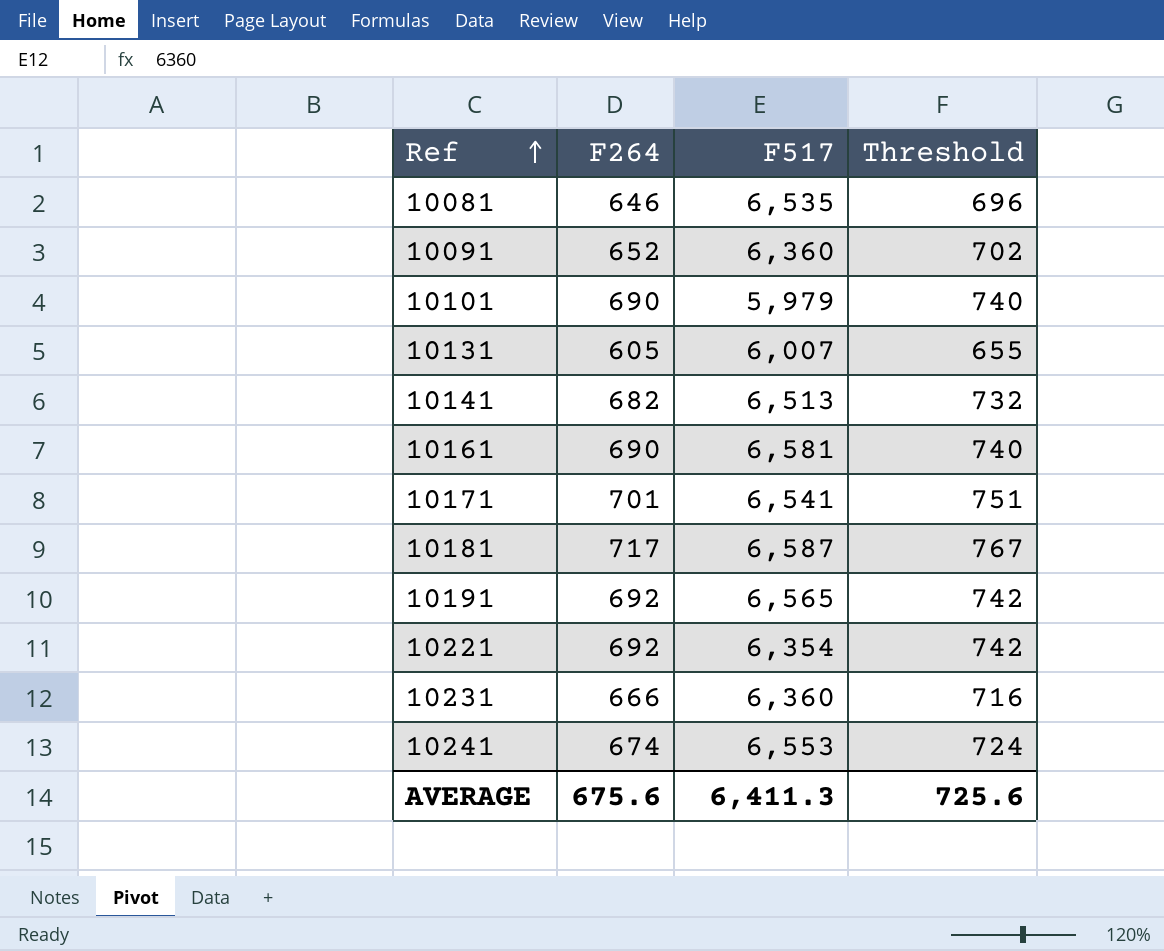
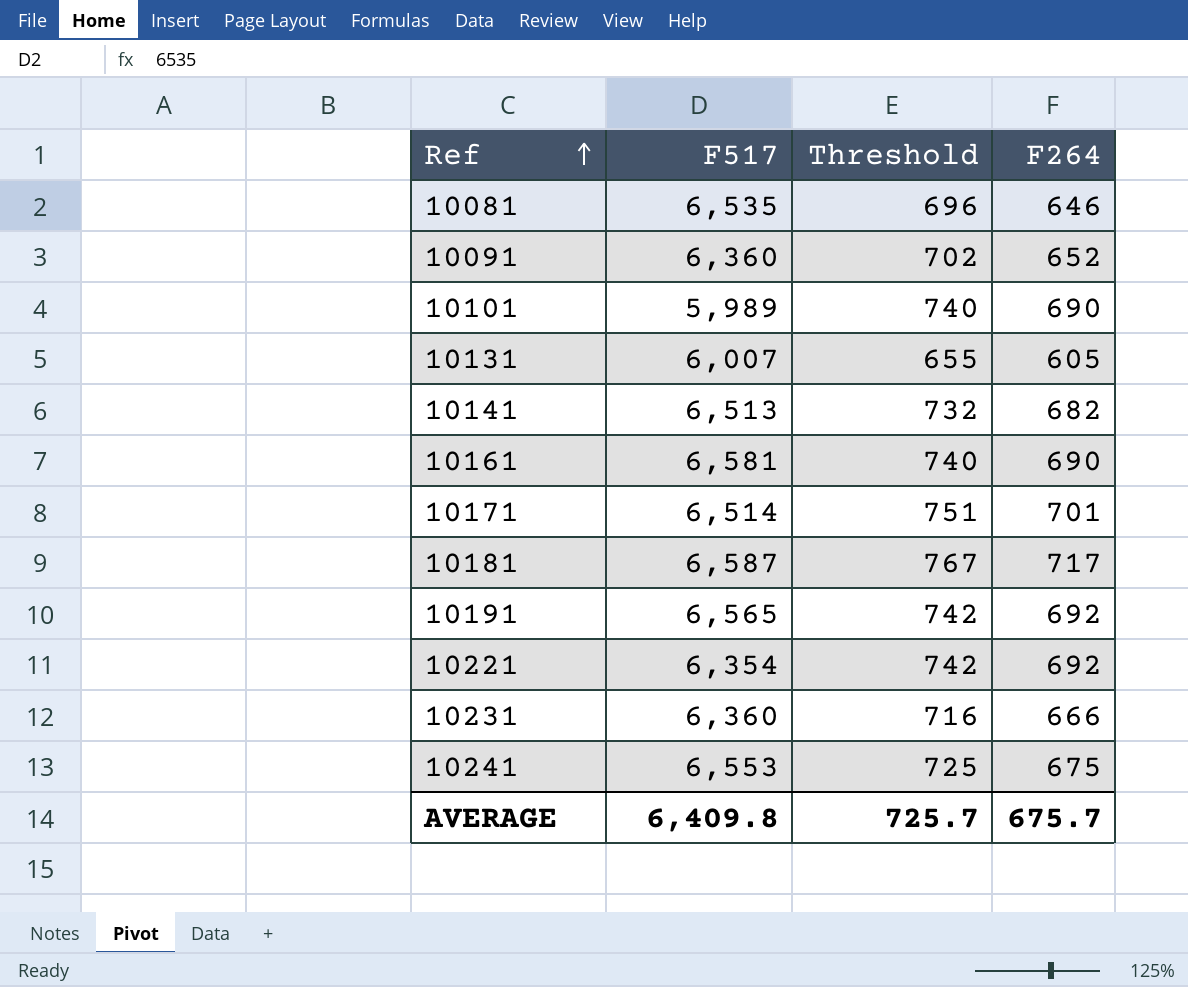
column F264 | position: 2 -> 4
10101 | F517: 5,979 -> 5,989
10171 | F517: 6,541 -> 6,514
10241 | Threshold: 724 -> 725
10241 | F264: 674 -> 675
AVERAGE | F517: 6,411.3 -> 6,409.8
AVERAGE | Threshold: 725.6 -> 725.7
AVERAGE | F264: 675.6 -> 675.7

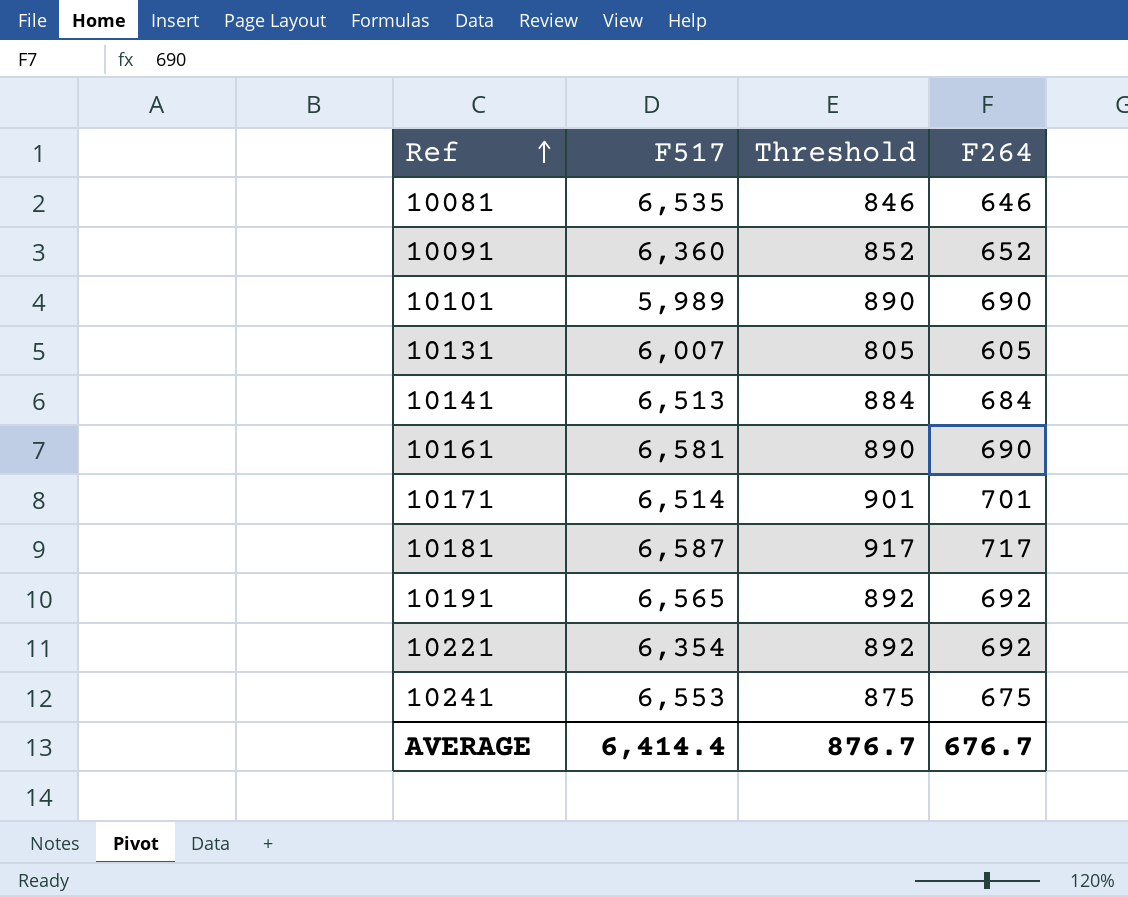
column Threshold | formula: [F264] + 50 -> [F264] + 200
row 10231: 6,360 | 716 | 666 -> none
10141 | F264: 682 -> 684
AVERAGE | F517: 6,409.8 -> 6,414.4
AVERAGE | Threshold: 725.7 -> 876.7
AVERAGE | F264: 675.7 -> 676.7

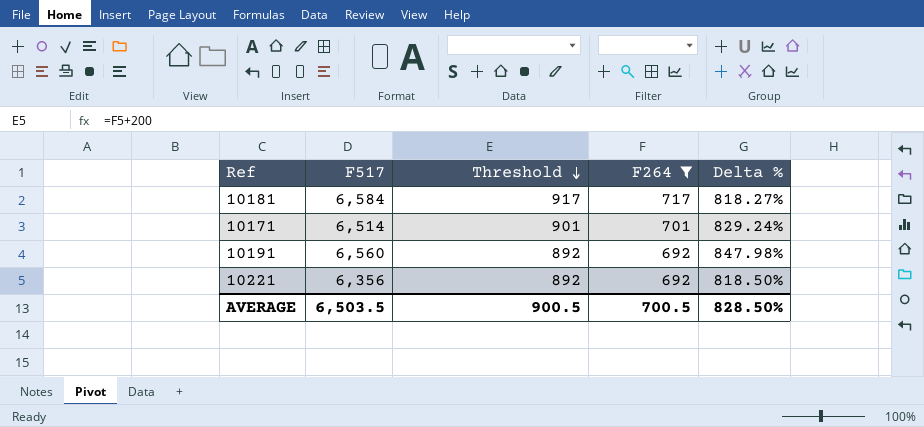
filter: none -> F264 >= 692
row order: Ref ascending -> Threshold descending
column Delta % | formula: none -> ([F517] - [F264]) / [F264]
10181 | F517: 6,587 -> 6,584
10191 | F517: 6,565 -> 6,560
10221 | F517: 6,354 -> 6,356
AVERAGE | F517: 6,414.4 -> 6,503.5
AVERAGE | Threshold: 876.7 -> 900.5
AVERAGE | F264: 676.7 -> 700.5

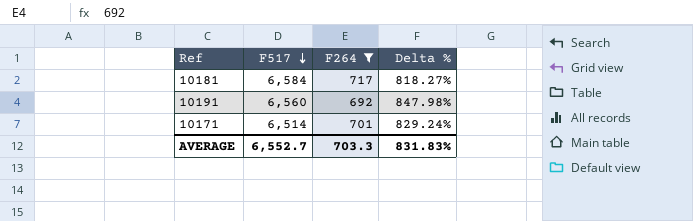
row order: Threshold descending -> F517 descending
column Threshold | formula: [F264] + 200 -> none
row 10221: 6,356 | 892 | 692 | 818.50% -> none
AVERAGE | F517: 6,503.5 -> 6,552.7
AVERAGE | F264: 700.5 -> 703.3
AVERAGE | Delta %: 828.50% -> 831.83%

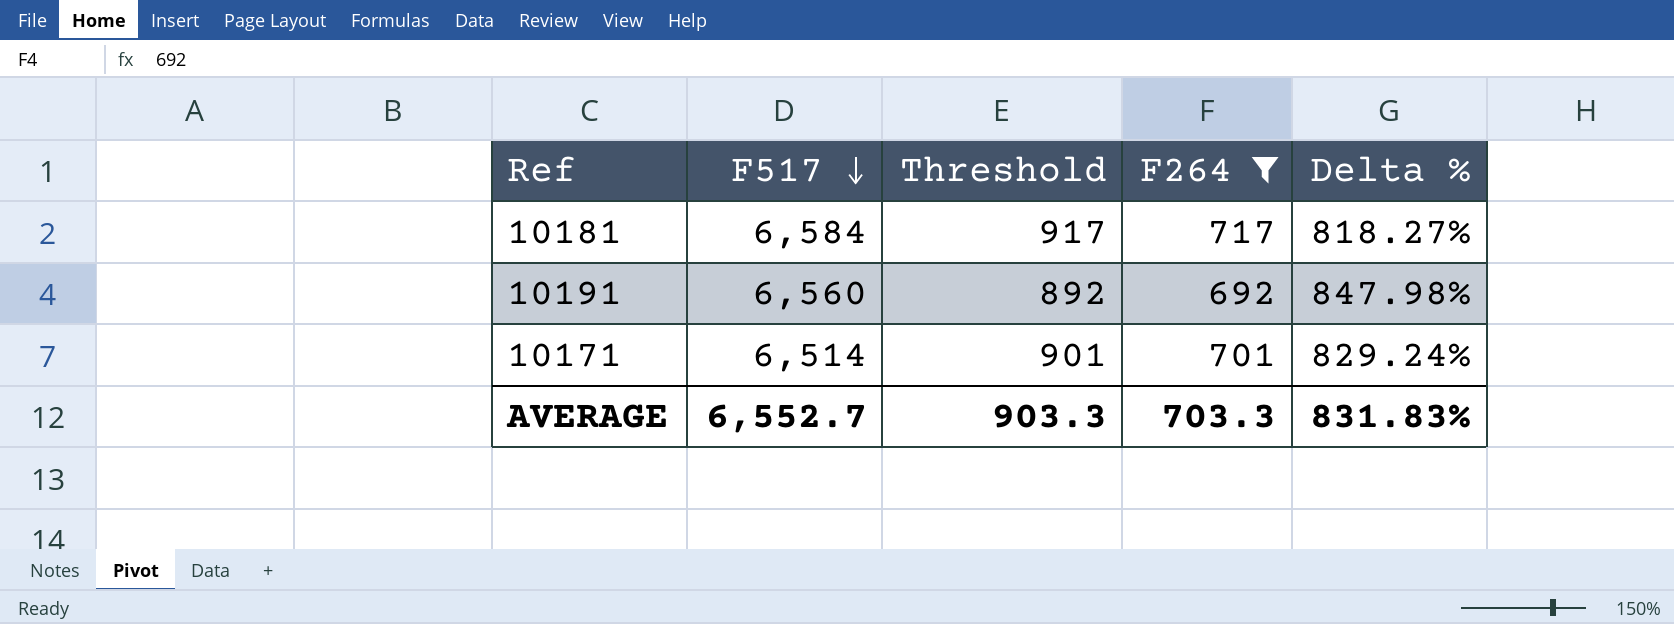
column Threshold | formula: none -> [F264] + 200

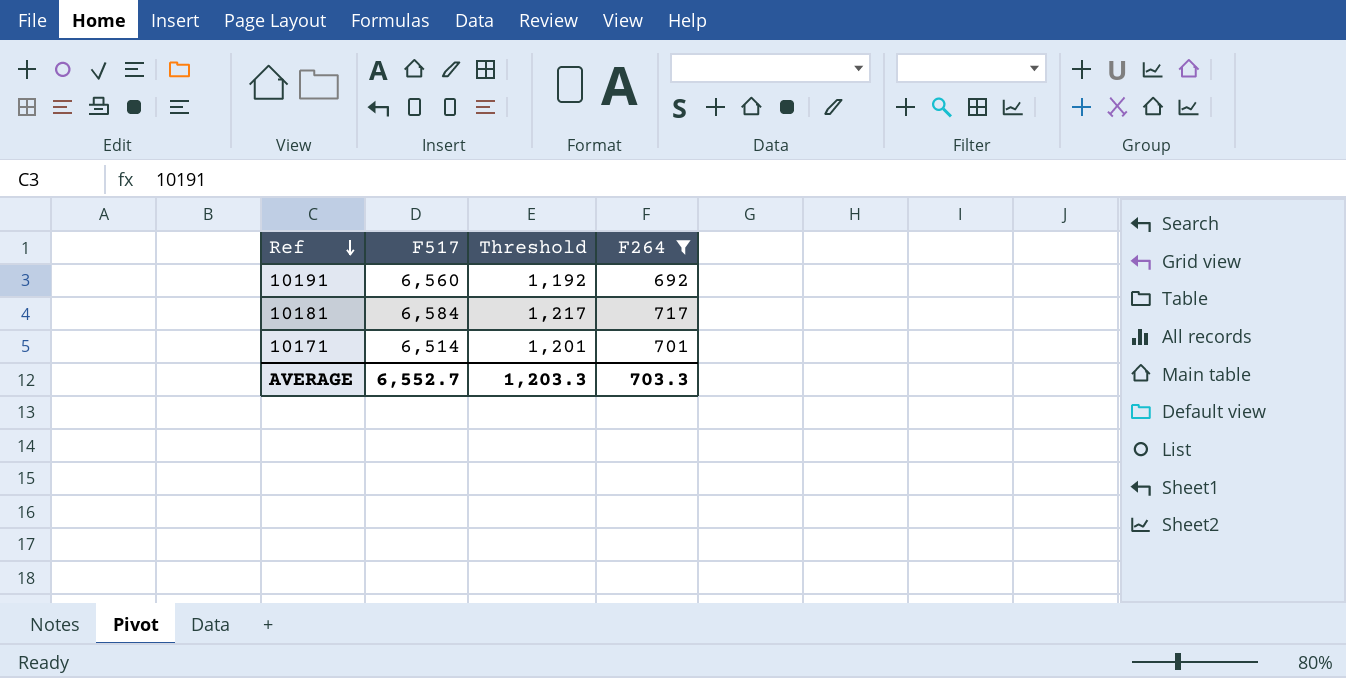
row order: F517 descending -> Ref descending
column Delta % | formula: ([F517] - [F264]) / [F264] -> none
column Threshold | formula: [F264] + 200 -> [F264] + 500
AVERAGE | Threshold: 903.3 -> 1,203.3

